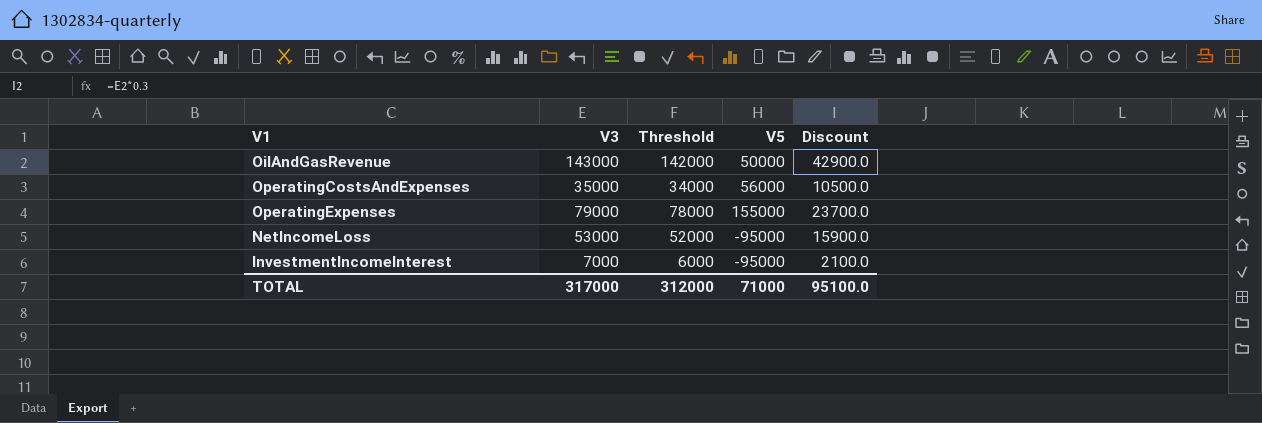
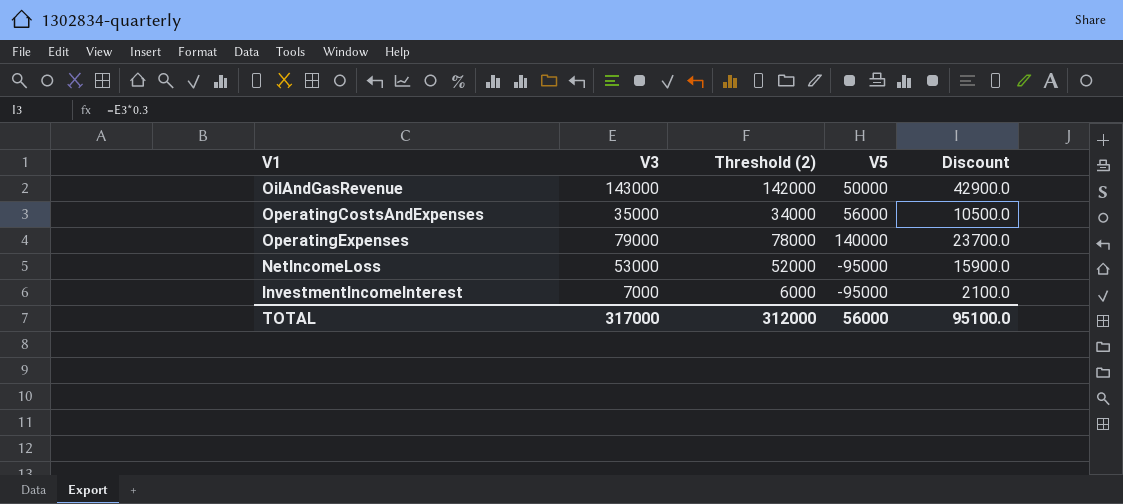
column name: Threshold -> Threshold (2)
OperatingExpenses | V5: 155000 -> 140000
TOTAL | V5: 71000 -> 56000

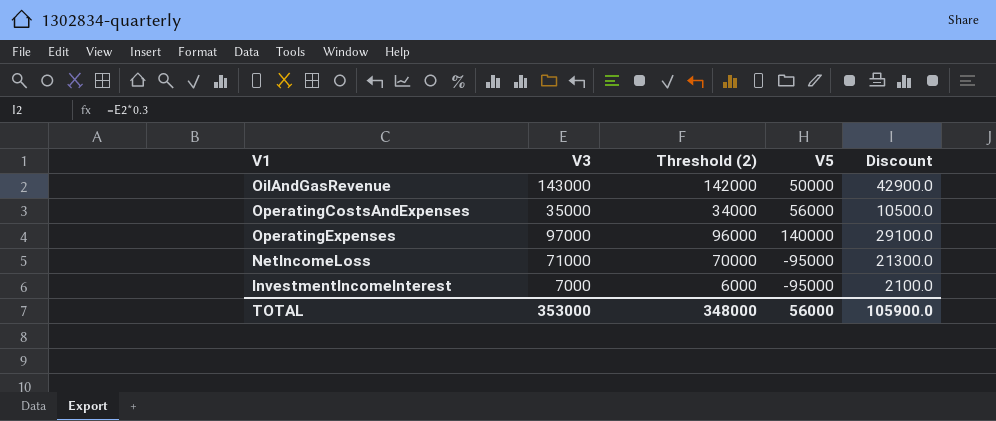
OperatingExpenses | V3: 79000 -> 97000
OperatingExpenses | Threshold (2): 78000 -> 96000
OperatingExpenses | Discount: 23700.0 -> 29100.0
NetIncomeLoss | V3: 53000 -> 71000
NetIncomeLoss | Threshold (2): 52000 -> 70000
NetIncomeLoss | Discount: 15900.0 -> 21300.0
TOTAL | V3: 317000 -> 353000
TOTAL | Threshold (2): 312000 -> 348000
TOTAL | Discount: 95100.0 -> 105900.0

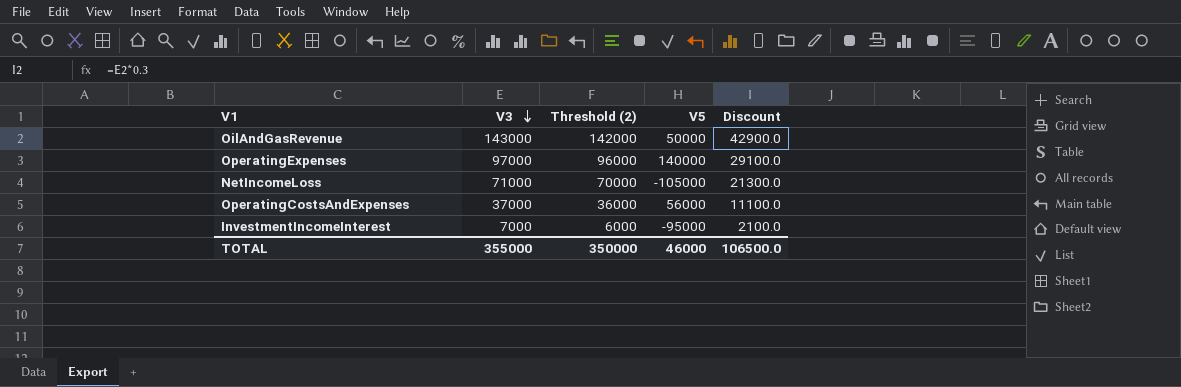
row order: none -> V3 descending
NetIncomeLoss | V5: -95000 -> -105000
OperatingCostsAndExpenses | V3: 35000 -> 37000
OperatingCostsAndExpenses | Threshold (2): 34000 -> 36000
OperatingCostsAndExpenses | Discount: 10500.0 -> 11100.0
TOTAL | V3: 353000 -> 355000
TOTAL | Threshold (2): 348000 -> 350000
TOTAL | V5: 56000 -> 46000
TOTAL | Discount: 105900.0 -> 106500.0

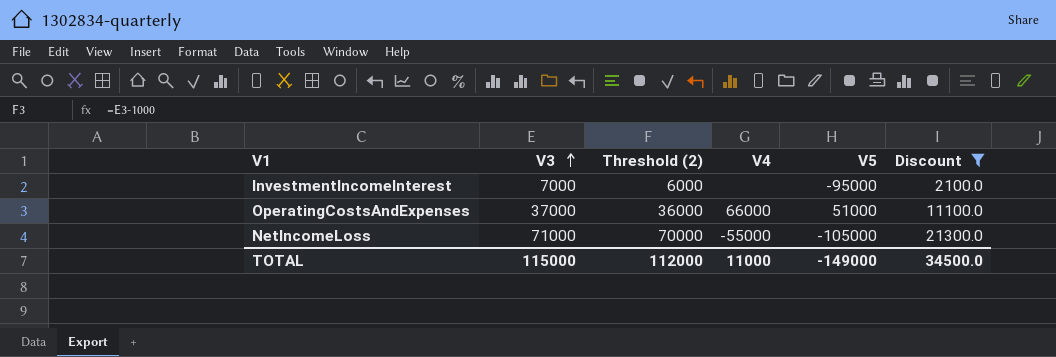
filter: none -> Discount <= 21300.0
row order: V3 descending -> V3 ascending
column V4 | position: none -> 4
OperatingCostsAndExpenses | V5: 56000 -> 51000
TOTAL | V3: 355000 -> 115000
TOTAL | Threshold (2): 350000 -> 112000
TOTAL | V5: 46000 -> -149000
TOTAL | Discount: 106500.0 -> 34500.0

